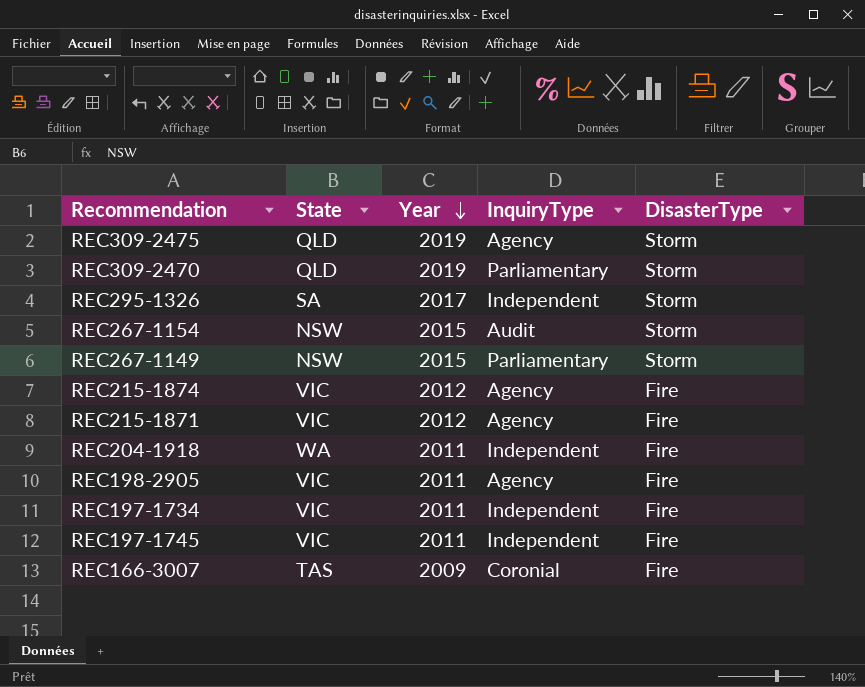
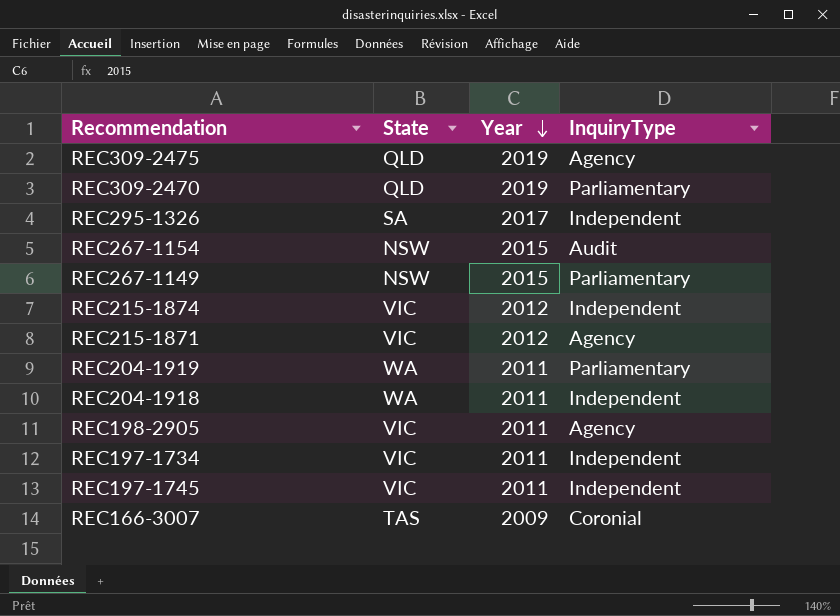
column DisasterType | position: 5 -> none
REC215-1874 | InquiryType: Agency -> Independent
row REC204-1919: none -> WA | 2011 | Parliamentary

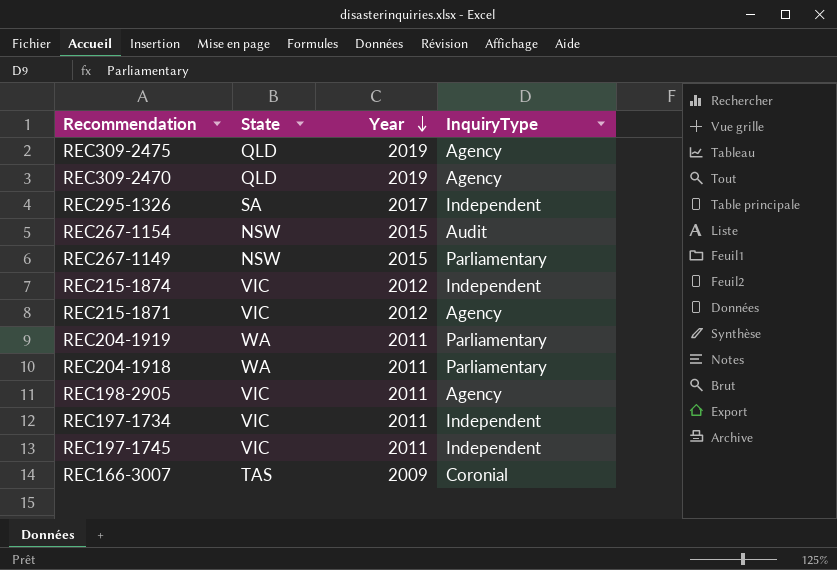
REC309-2470 | InquiryType: Parliamentary -> Agency
REC204-1918 | InquiryType: Independent -> Parliamentary

